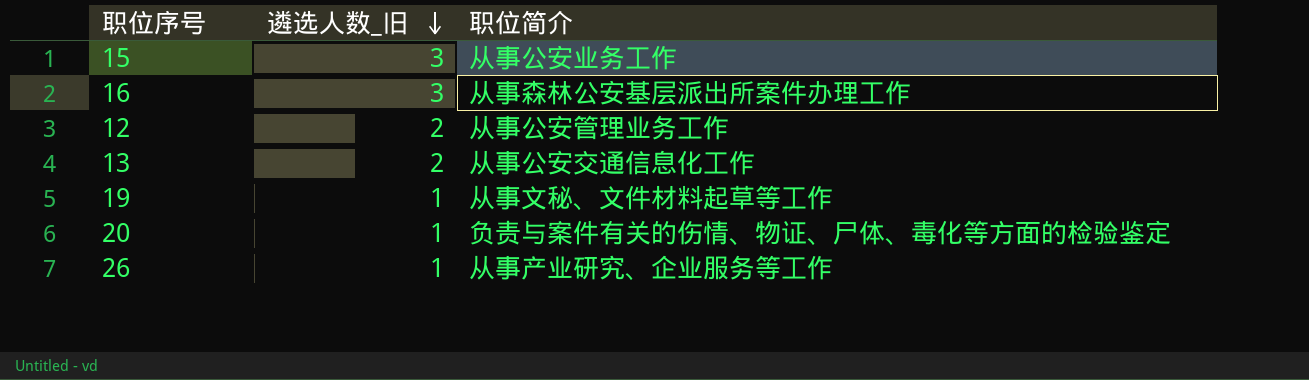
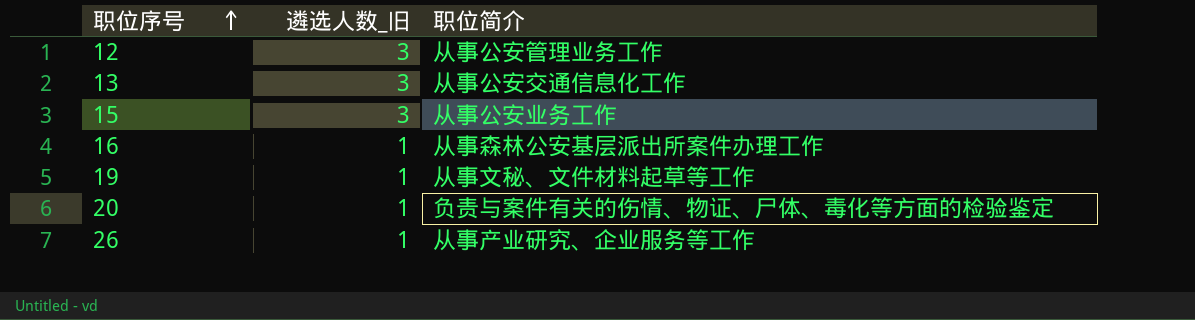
row order: 遴选人数_旧 descending -> 职位序号 ascending
12 | 遴选人数_旧: 2 -> 3
13 | 遴选人数_旧: 2 -> 3
16 | 遴选人数_旧: 3 -> 1

